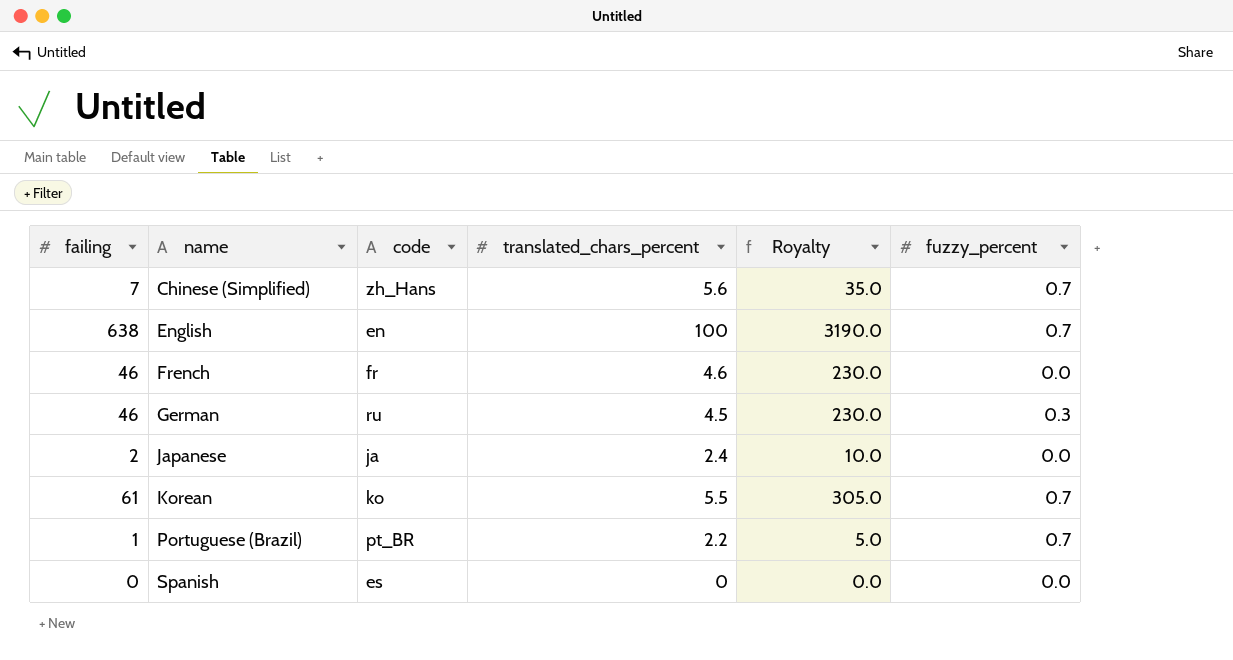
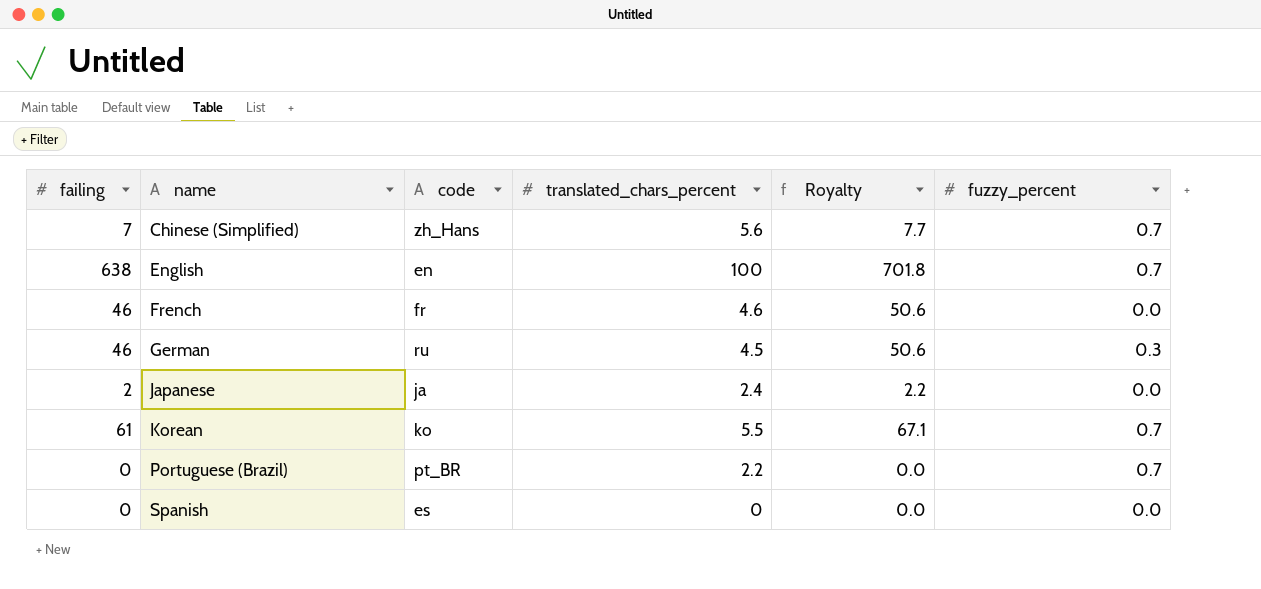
column Royalty | formula: [failing] * 5 -> [failing] * 1.1
Portuguese (Brazil) | failing: 1 -> 0

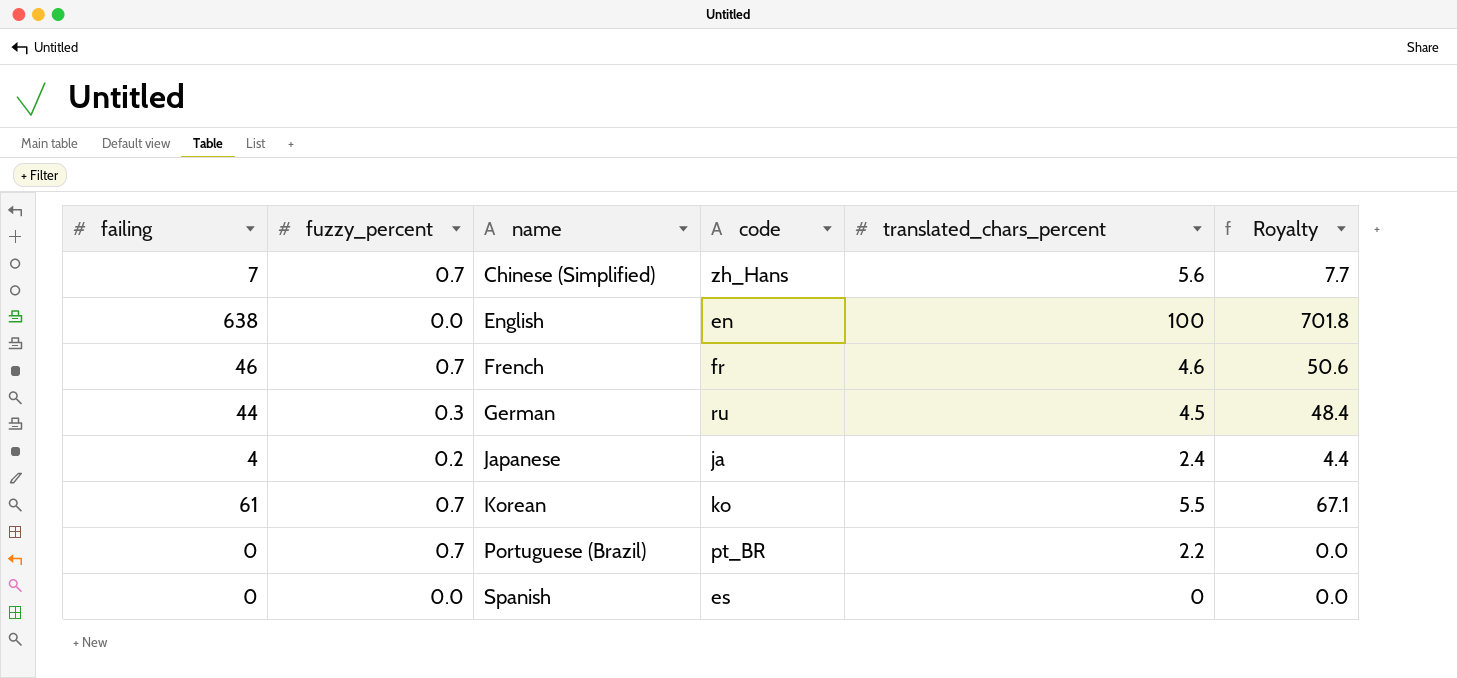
column fuzzy_percent | position: 6 -> 2
English | fuzzy_percent: 0.7 -> 0.0
French | fuzzy_percent: 0.0 -> 0.7
German | failing: 46 -> 44
German | Royalty: 50.6 -> 48.4
Japanese | failing: 2 -> 4
Japanese | fuzzy_percent: 0.0 -> 0.2
Japanese | Royalty: 2.2 -> 4.4

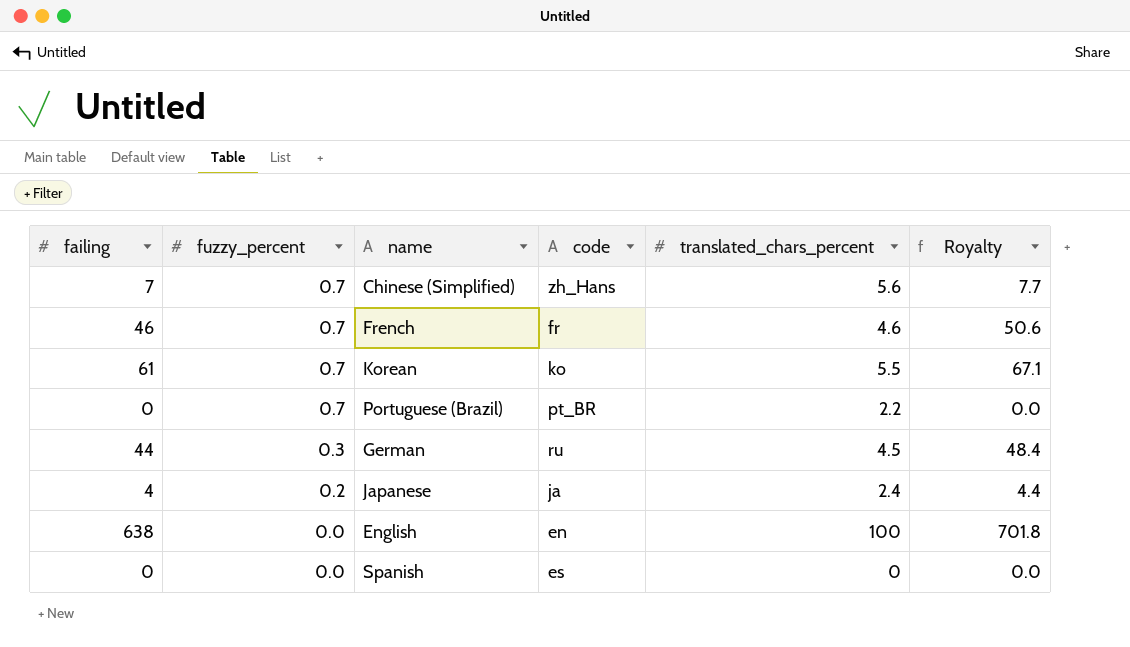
row order: name ascending -> fuzzy_percent descending

